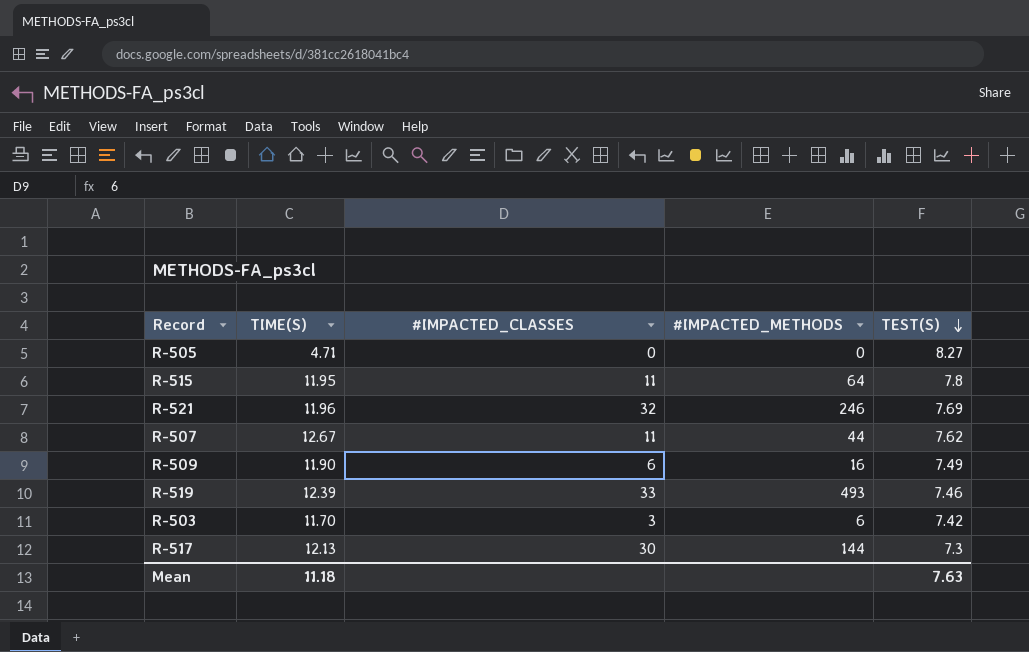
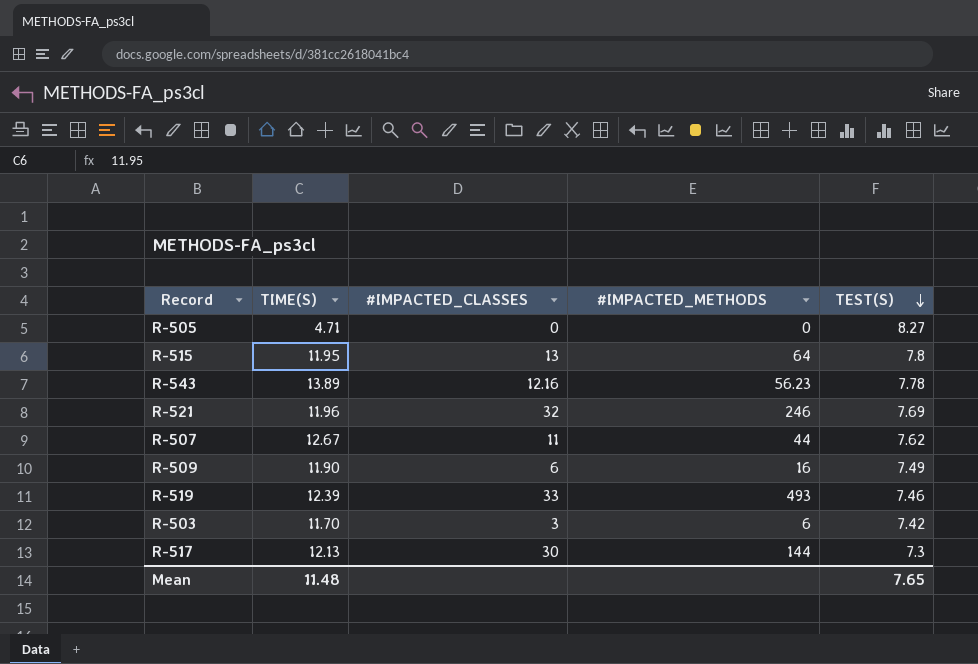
R-515 | #IMPACTED_CLASSES: 11 -> 13
row R-543: none -> 13.89 | 12.16 | 56.23 | 7.78
Mean | TIME(S): 11.18 -> 11.48
Mean | TEST(S): 7.63 -> 7.65

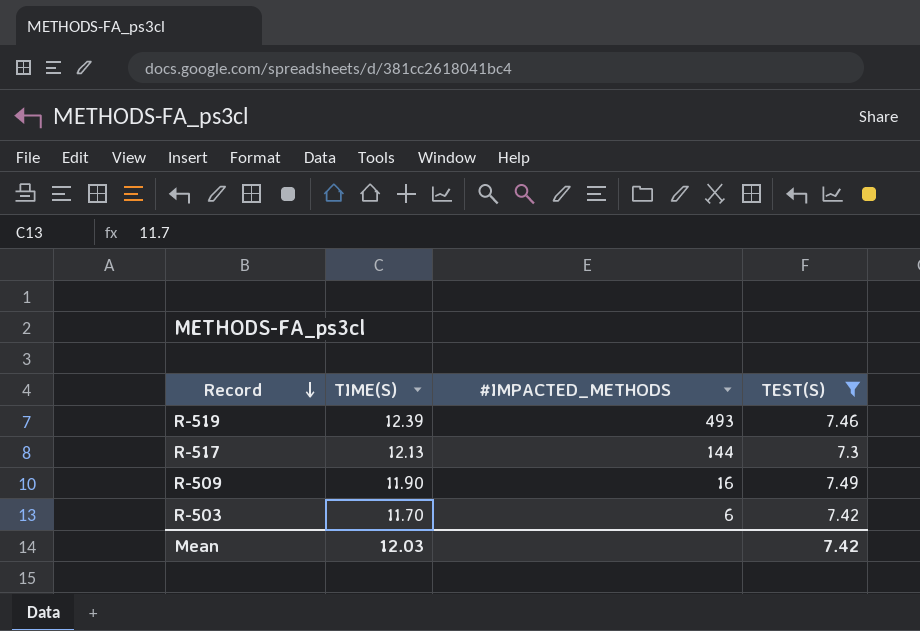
filter: none -> TEST(S) <= 7.49
row order: TEST(S) descending -> Record descending
column #IMPACTED_CLASSES | position: 3 -> none
Mean | TIME(S): 11.48 -> 12.03
Mean | TEST(S): 7.65 -> 7.42

